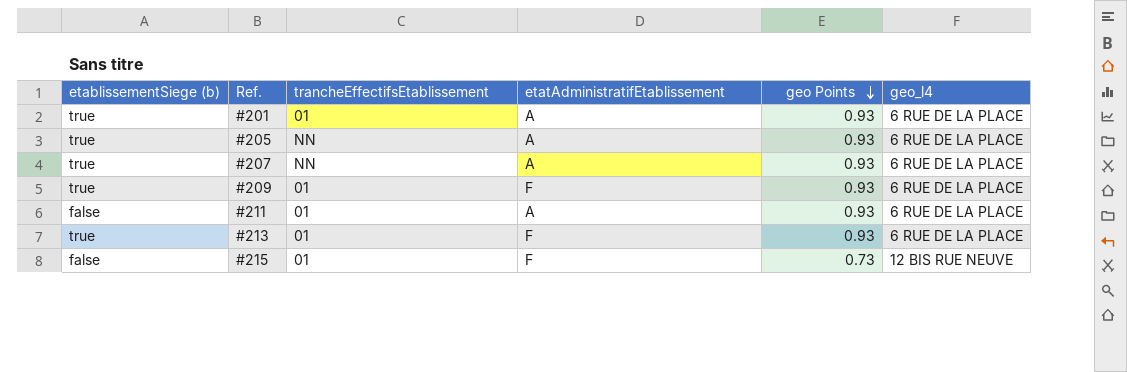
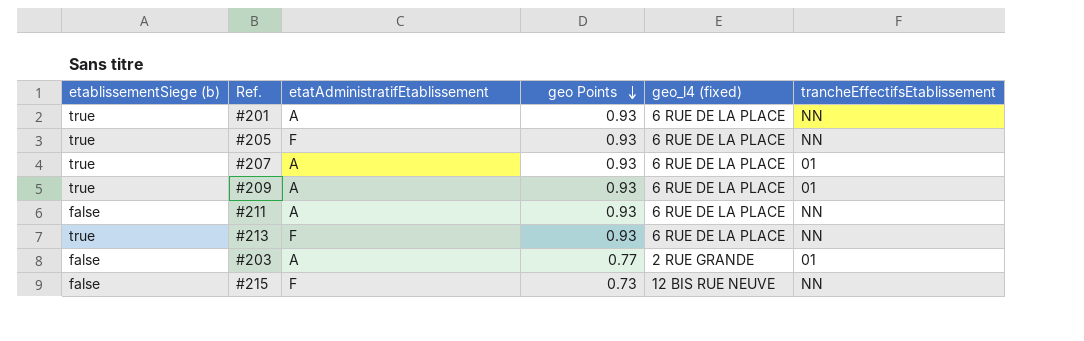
column name: geo_l4 -> geo_l4 (fixed)
column trancheEffectifsEtablissement | position: 3 -> 6
#201 | trancheEffectifsEtablissement: 01 -> NN
#205 | etatAdministratifEtablissement: A -> F
#207 | trancheEffectifsEtablissement: NN -> 01
#209 | etatAdministratifEtablissement: F -> A
#211 | trancheEffectifsEtablissement: 01 -> NN
#213 | trancheEffectifsEtablissement: 01 -> NN
row #203: none -> false | A | 0.77 | 2 RUE GRANDE | 01
#215 | trancheEffectifsEtablissement: 01 -> NN

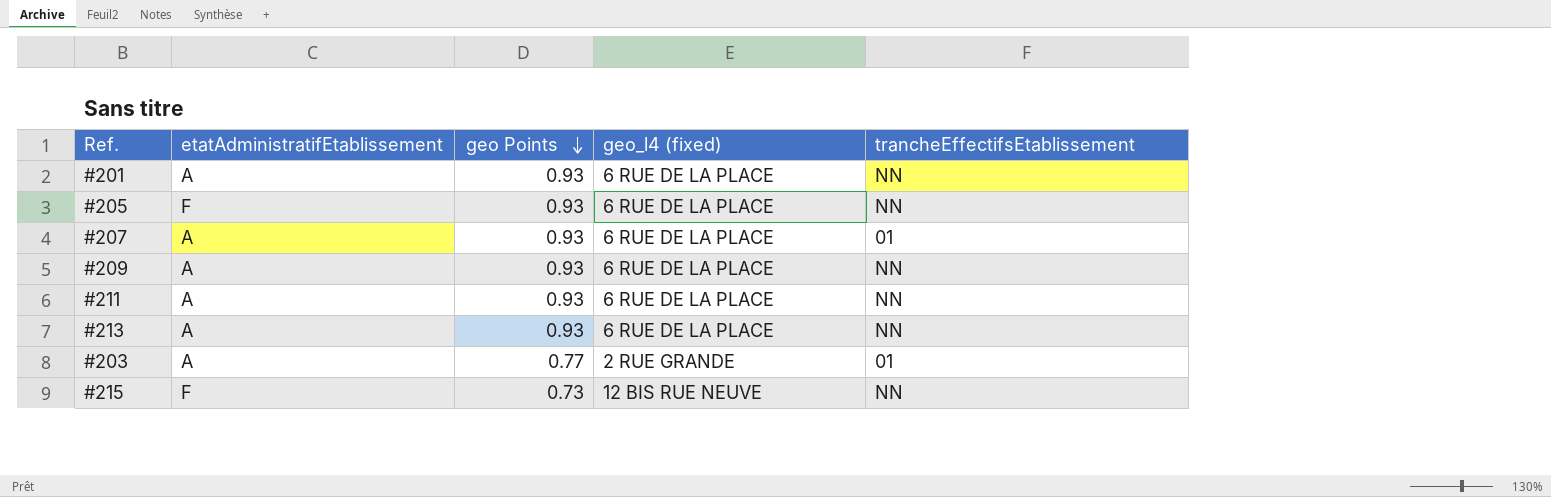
column etablissementSiege (b) | position: 1 -> none
#209 | trancheEffectifsEtablissement: 01 -> NN
#213 | etatAdministratifEtablissement: F -> A

